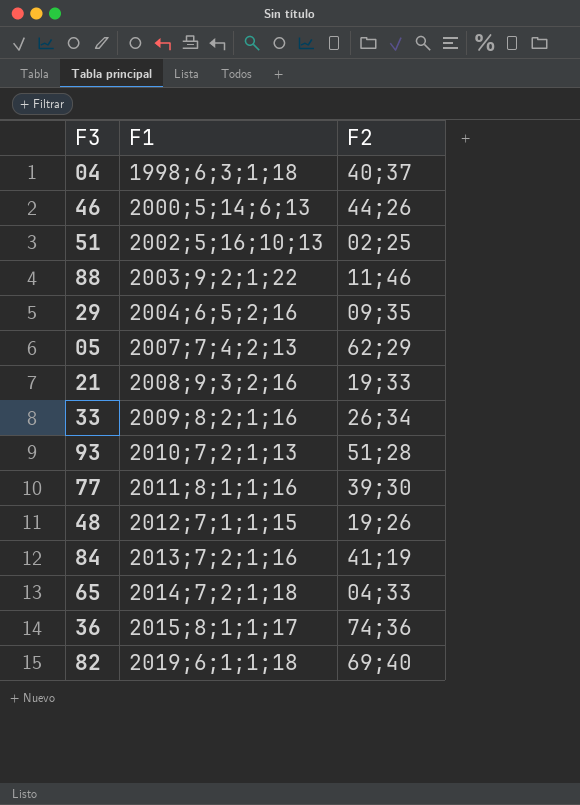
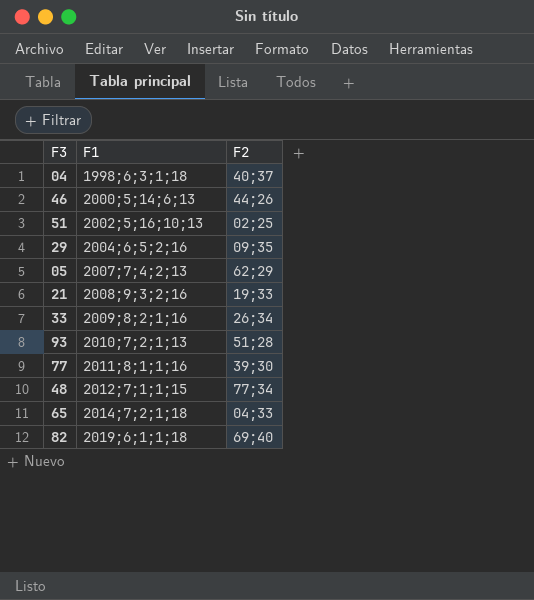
row 88: 2003;9;2;1;22 | 11;46 -> none
row 84: 2013;7;2;1;16 | 41;19 -> none
row 36: 2015;8;1;1;17 | 74;36 -> none
48 | F2: 19;26 -> 77;34

